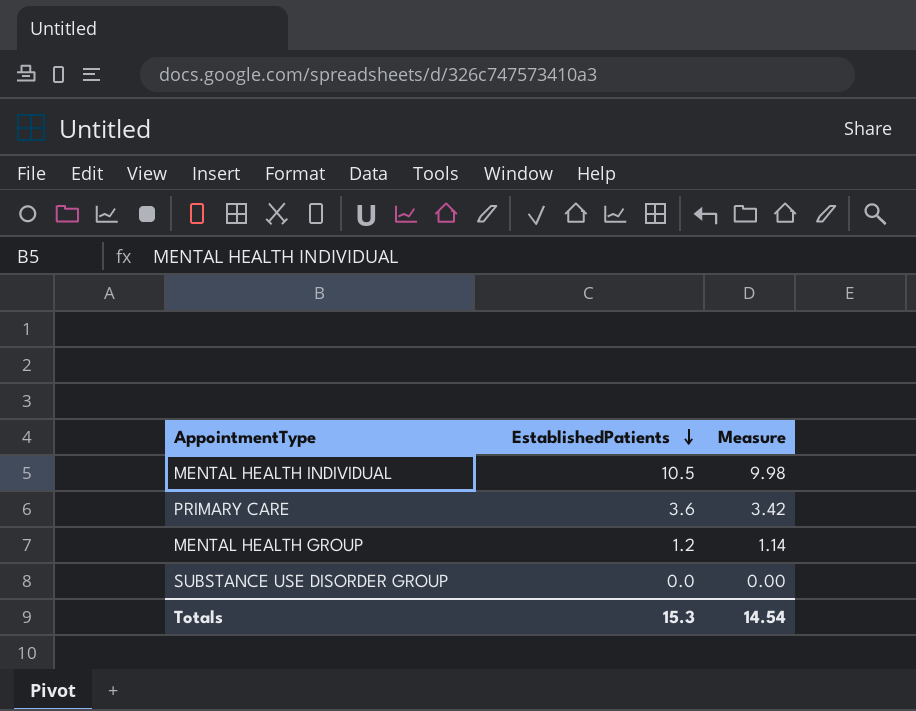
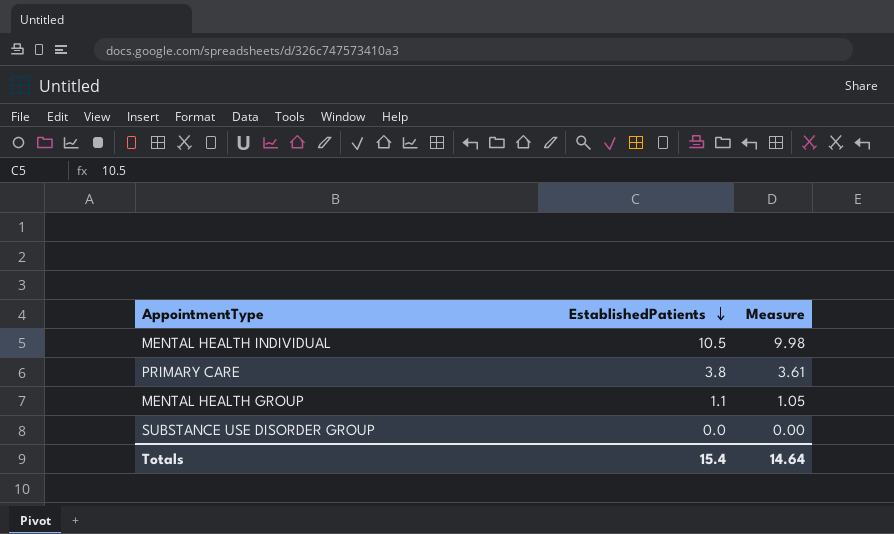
PRIMARY CARE | EstablishedPatients: 3.6 -> 3.8
PRIMARY CARE | Measure: 3.42 -> 3.61
MENTAL HEALTH GROUP | EstablishedPatients: 1.2 -> 1.1
MENTAL HEALTH GROUP | Measure: 1.14 -> 1.05
Totals | EstablishedPatients: 15.3 -> 15.4
Totals | Measure: 14.54 -> 14.64

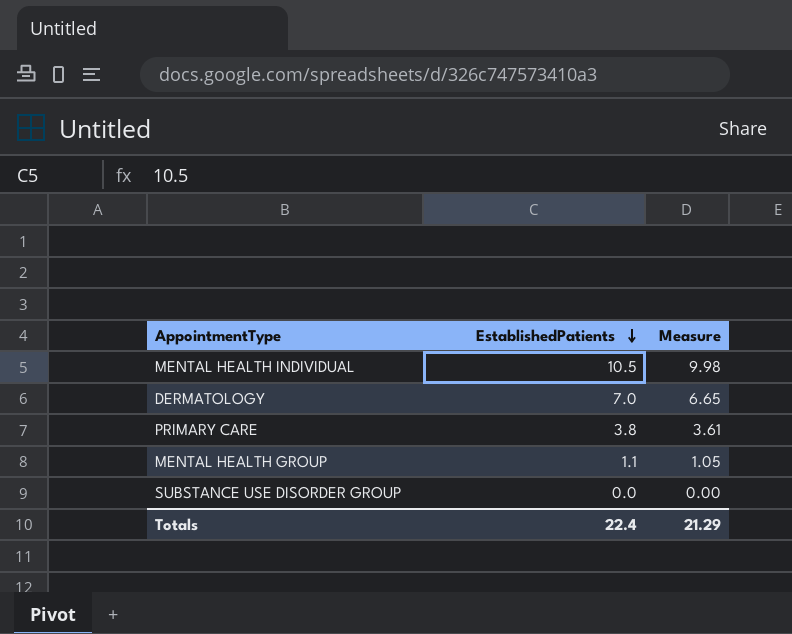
row DERMATOLOGY: none -> 7.0 | 6.65
Totals | EstablishedPatients: 15.4 -> 22.4
Totals | Measure: 14.64 -> 21.29

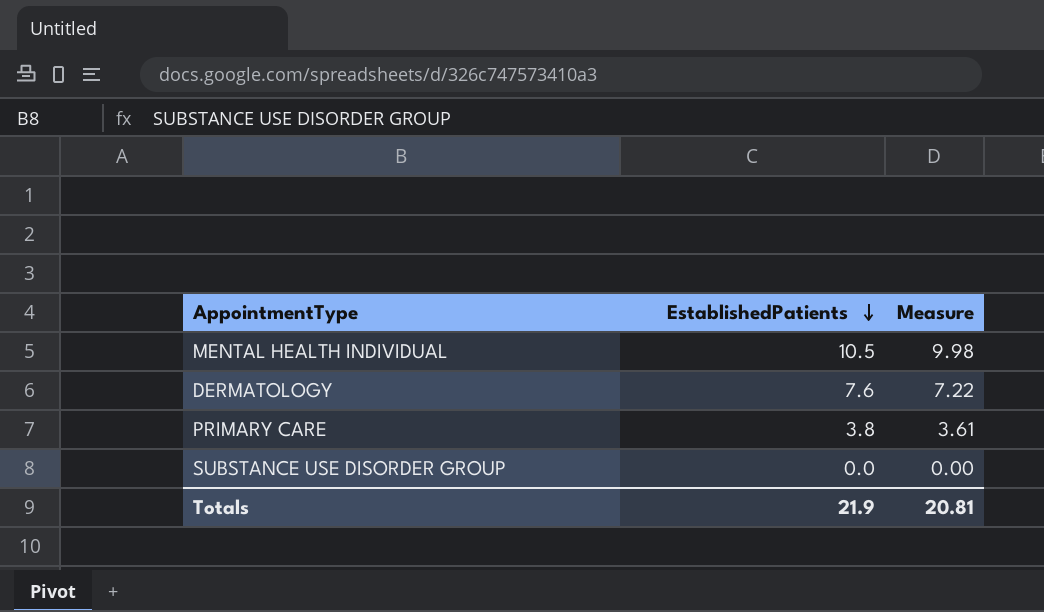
row MENTAL HEALTH GROUP: 1.1 | 1.05 -> none
DERMATOLOGY | EstablishedPatients: 7.0 -> 7.6
DERMATOLOGY | Measure: 6.65 -> 7.22
Totals | EstablishedPatients: 22.4 -> 21.9
Totals | Measure: 21.29 -> 20.81

